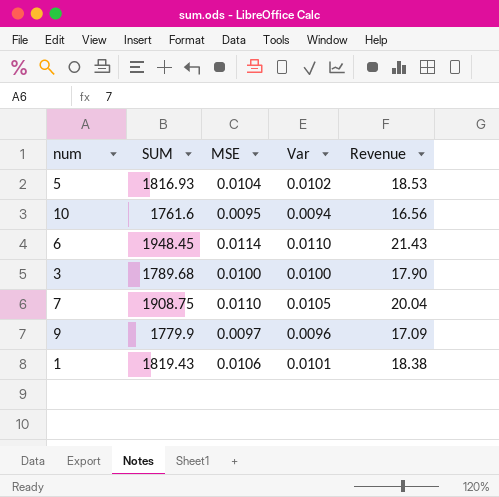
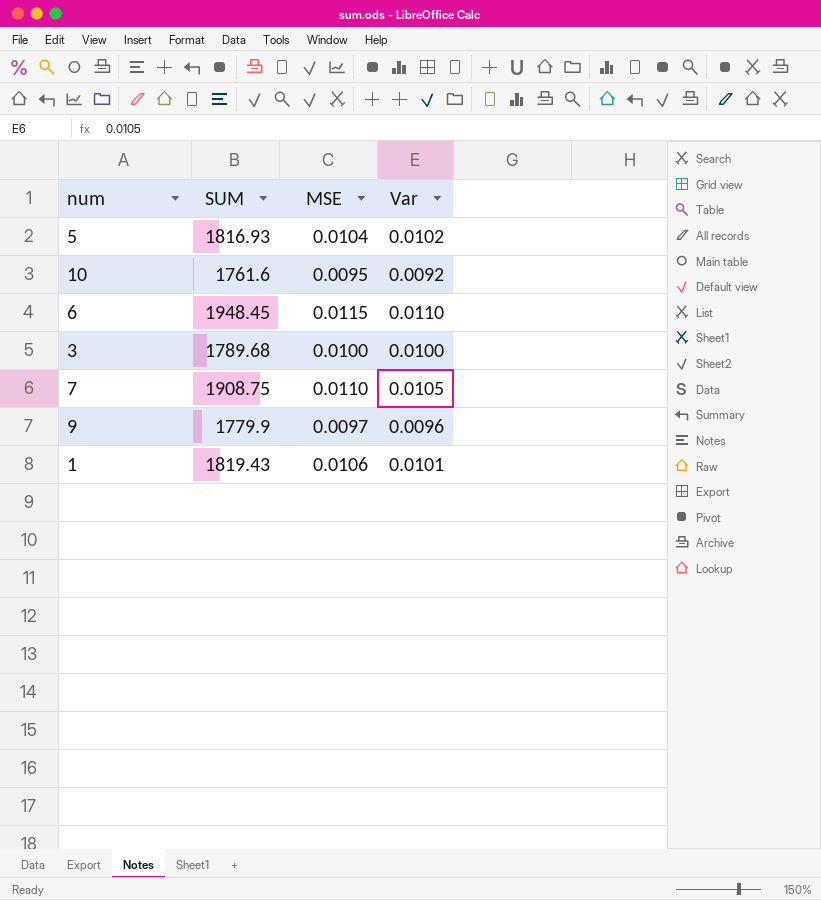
column Revenue | formula: [SUM] * [Var] -> none
10 | Var: 0.0094 -> 0.0092
6 | MSE: 0.0114 -> 0.0115

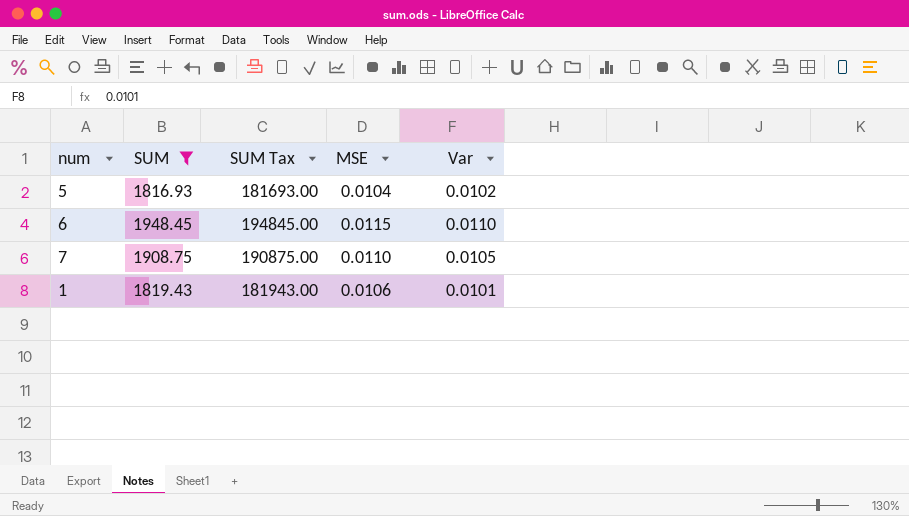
filter: none -> SUM >= 1816.93
column SUM Tax | formula: none -> [SUM] * 100

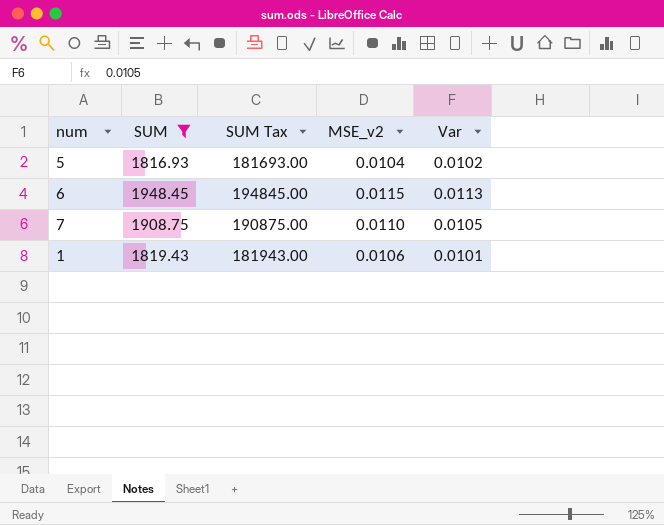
column name: MSE -> MSE_v2
6 | Var: 0.0110 -> 0.0113

